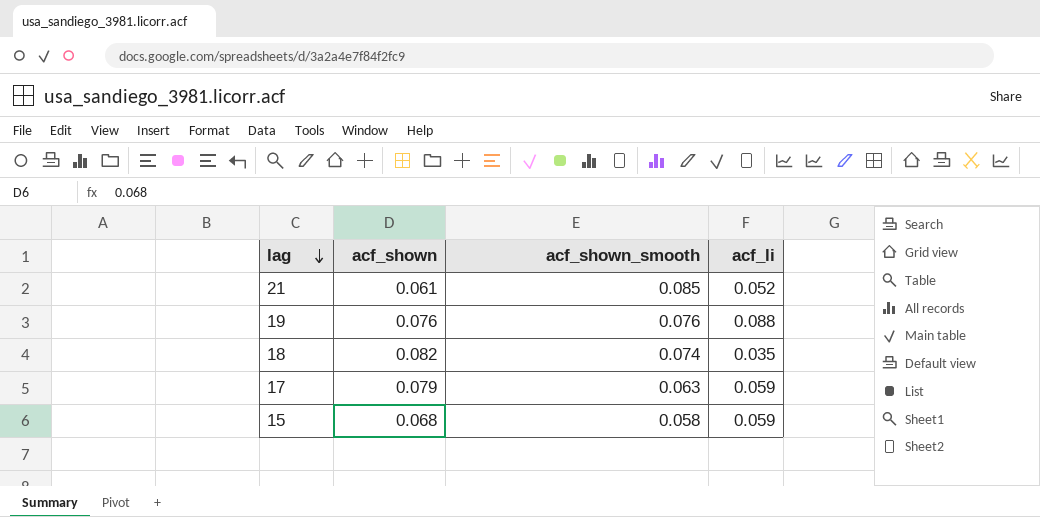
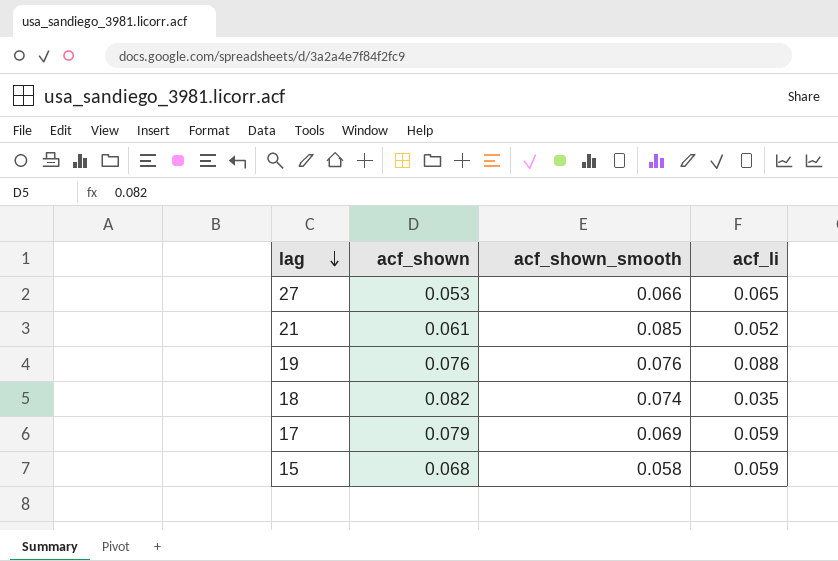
row 27: none -> 0.053 | 0.066 | 0.065
17 | acf_shown_smooth: 0.063 -> 0.069

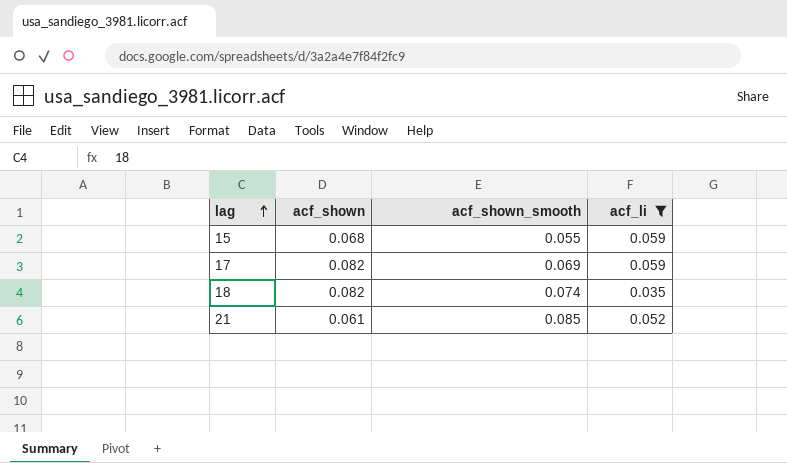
filter: none -> acf_li <= 0.059
row order: lag descending -> lag ascending
15 | acf_shown_smooth: 0.058 -> 0.055
17 | acf_shown: 0.079 -> 0.082

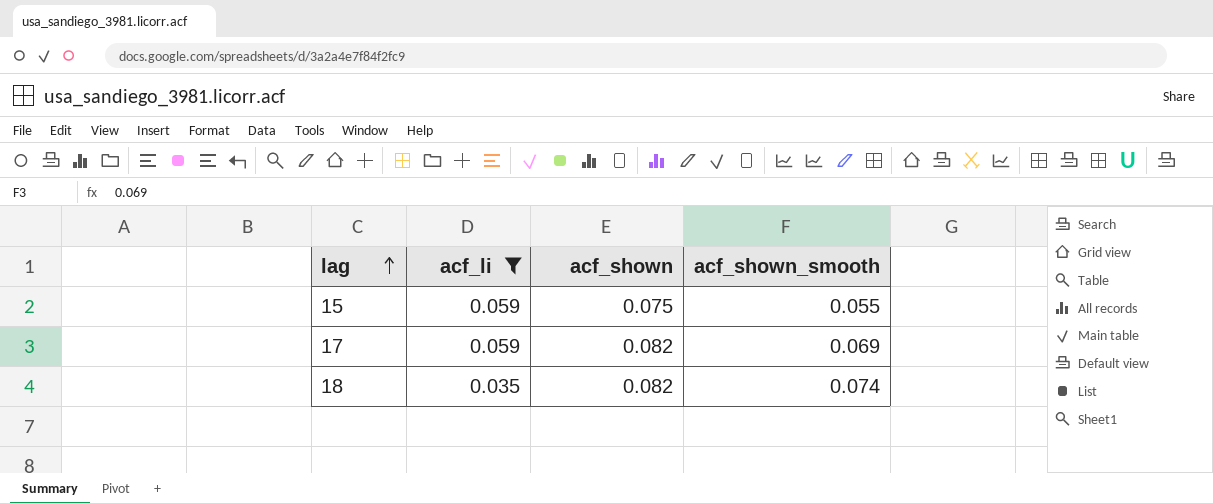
column acf_li | position: 4 -> 2
row 21: 0.061 | 0.085 | 0.052 -> none
15 | acf_shown: 0.068 -> 0.075

